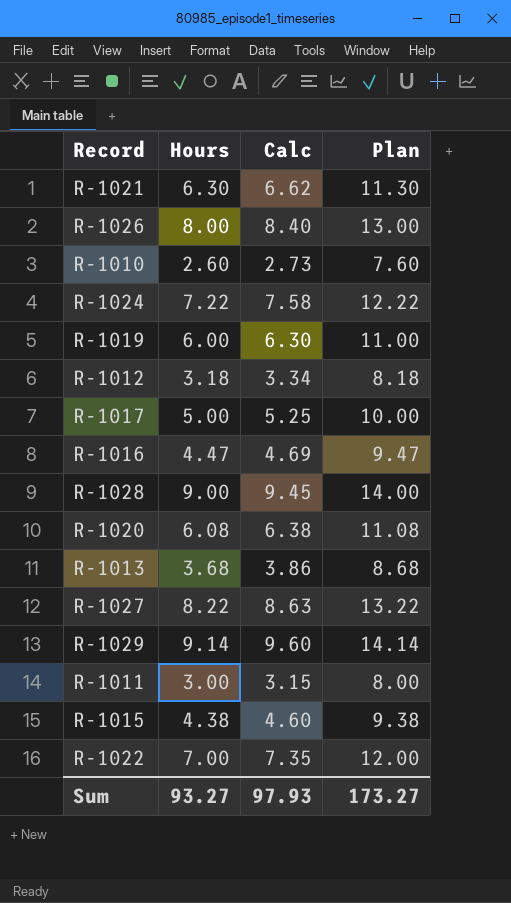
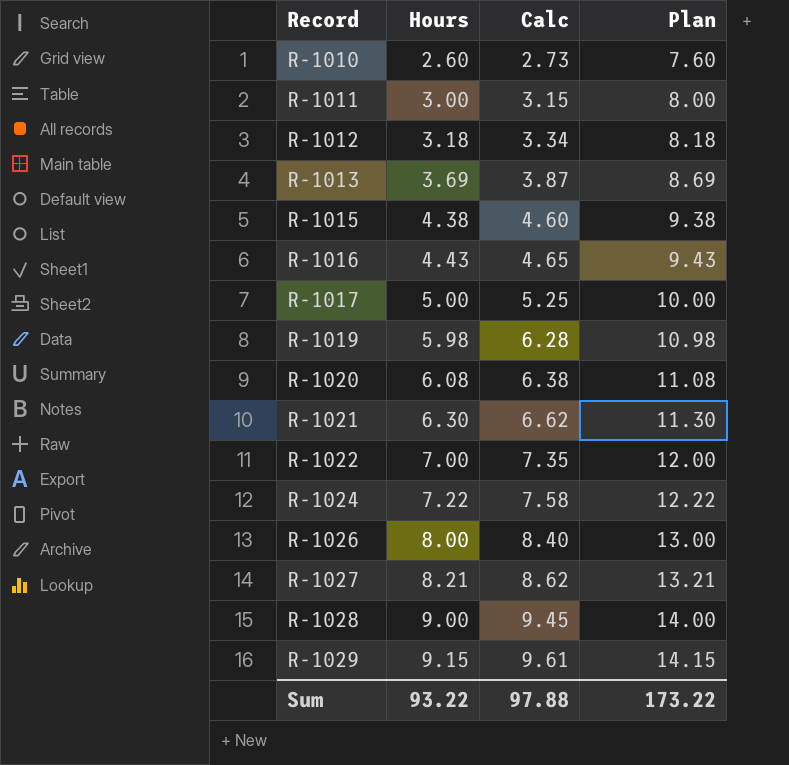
row order: none -> Record ascending
R-1013 | Hours: 3.68 -> 3.69
R-1013 | Calc: 3.86 -> 3.87
R-1013 | Plan: 8.68 -> 8.69
R-1016 | Hours: 4.47 -> 4.43
R-1016 | Calc: 4.69 -> 4.65
R-1016 | Plan: 9.47 -> 9.43
R-1019 | Hours: 6.00 -> 5.98
R-1019 | Calc: 6.30 -> 6.28
R-1019 | Plan: 11.00 -> 10.98
R-1027 | Hours: 8.22 -> 8.21
R-1027 | Calc: 8.63 -> 8.62
R-1027 | Plan: 13.22 -> 13.21
R-1029 | Hours: 9.14 -> 9.15
R-1029 | Calc: 9.60 -> 9.61
R-1029 | Plan: 14.14 -> 14.15
Sum | Hours: 93.27 -> 93.22
Sum | Calc: 97.93 -> 97.88
Sum | Plan: 173.27 -> 173.22

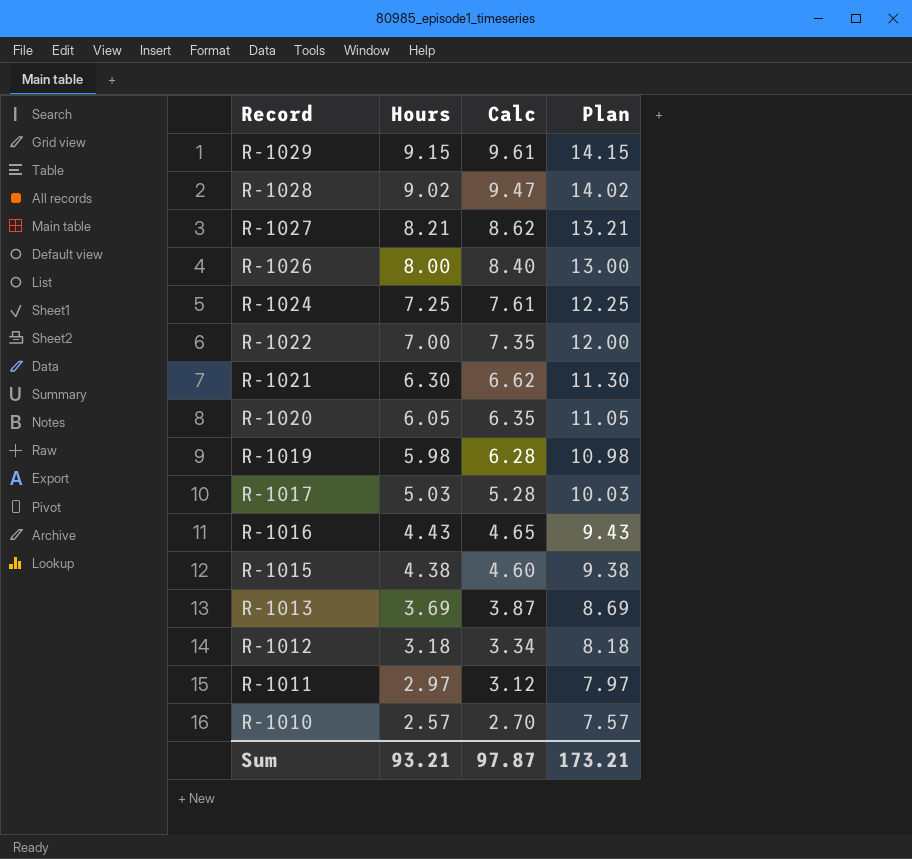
row order: Record ascending -> Record descending
R-1028 | Hours: 9.00 -> 9.02
R-1028 | Calc: 9.45 -> 9.47
R-1028 | Plan: 14.00 -> 14.02
R-1024 | Hours: 7.22 -> 7.25
R-1024 | Calc: 7.58 -> 7.61
R-1024 | Plan: 12.22 -> 12.25
R-1020 | Hours: 6.08 -> 6.05
R-1020 | Calc: 6.38 -> 6.35
R-1020 | Plan: 11.08 -> 11.05
R-1017 | Hours: 5.00 -> 5.03
R-1017 | Calc: 5.25 -> 5.28
R-1017 | Plan: 10.00 -> 10.03
R-1011 | Hours: 3.00 -> 2.97
R-1011 | Calc: 3.15 -> 3.12
R-1011 | Plan: 8.00 -> 7.97
R-1010 | Hours: 2.60 -> 2.57
R-1010 | Calc: 2.73 -> 2.70
R-1010 | Plan: 7.60 -> 7.57
Sum | Hours: 93.22 -> 93.21
Sum | Calc: 97.88 -> 97.87
Sum | Plan: 173.22 -> 173.21

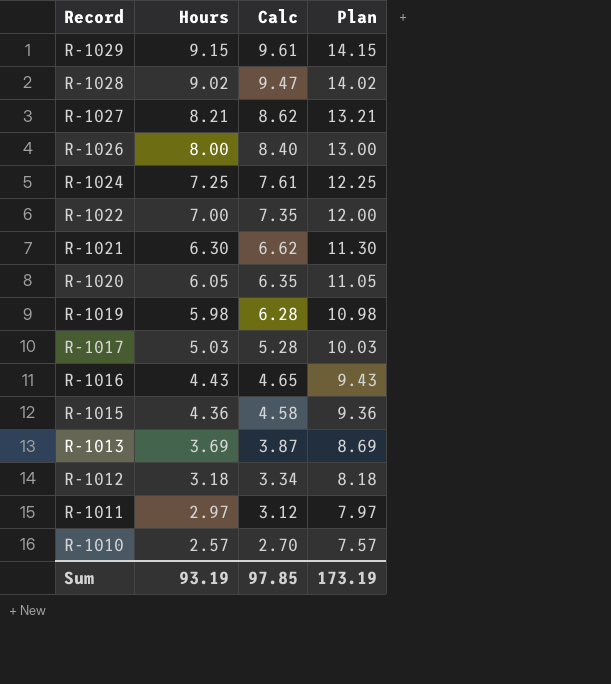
R-1015 | Hours: 4.38 -> 4.36
R-1015 | Calc: 4.60 -> 4.58
R-1015 | Plan: 9.38 -> 9.36
Sum | Hours: 93.21 -> 93.19
Sum | Calc: 97.87 -> 97.85
Sum | Plan: 173.21 -> 173.19

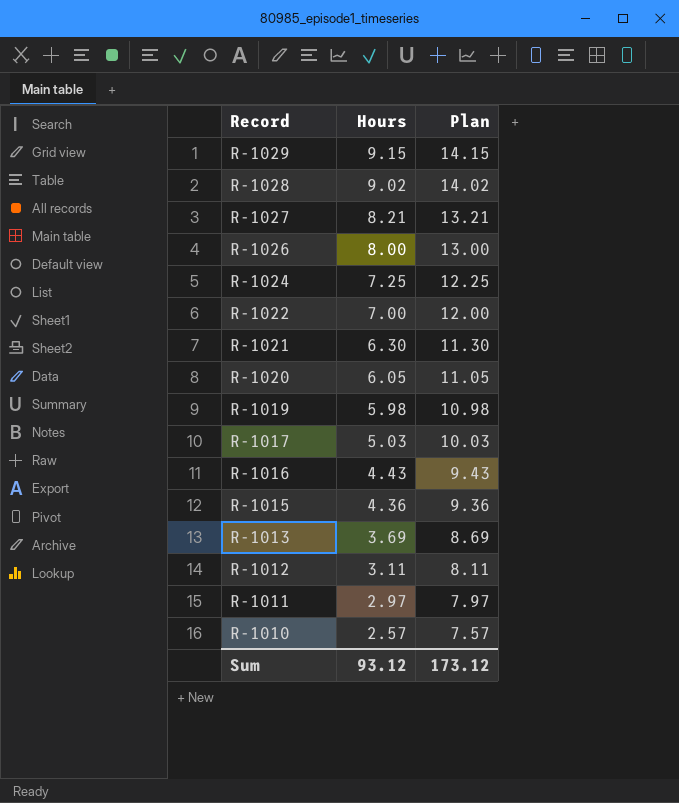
column Calc | formula: [Hours] * 1.05 -> none
R-1012 | Hours: 3.18 -> 3.11
R-1012 | Plan: 8.18 -> 8.11
Sum | Hours: 93.19 -> 93.12
Sum | Plan: 173.19 -> 173.12

